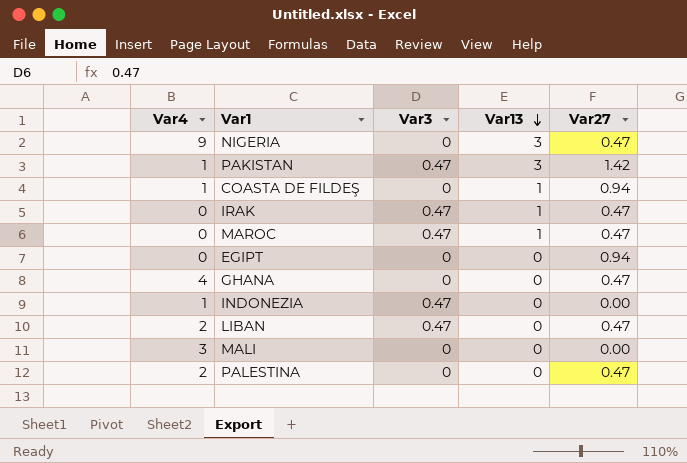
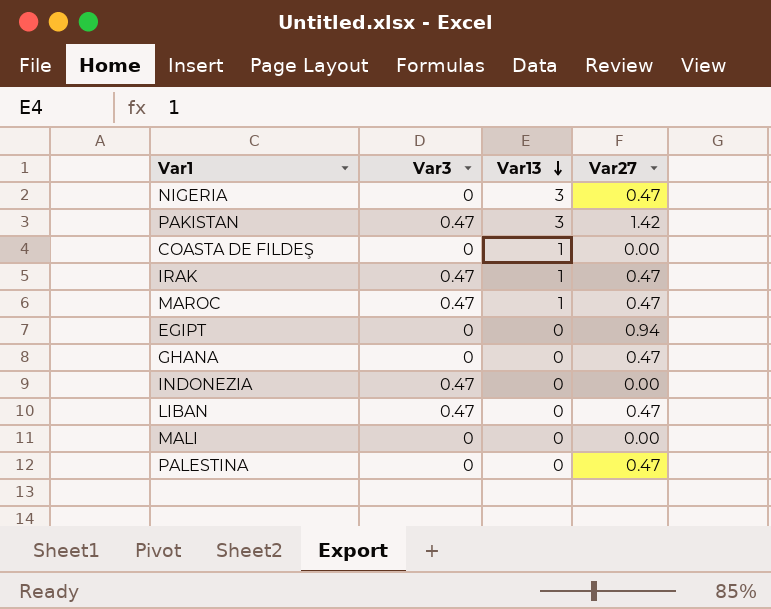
column Var4 | position: 1 -> none
COASTA DE FILDEŞ | Var27: 0.94 -> 0.00

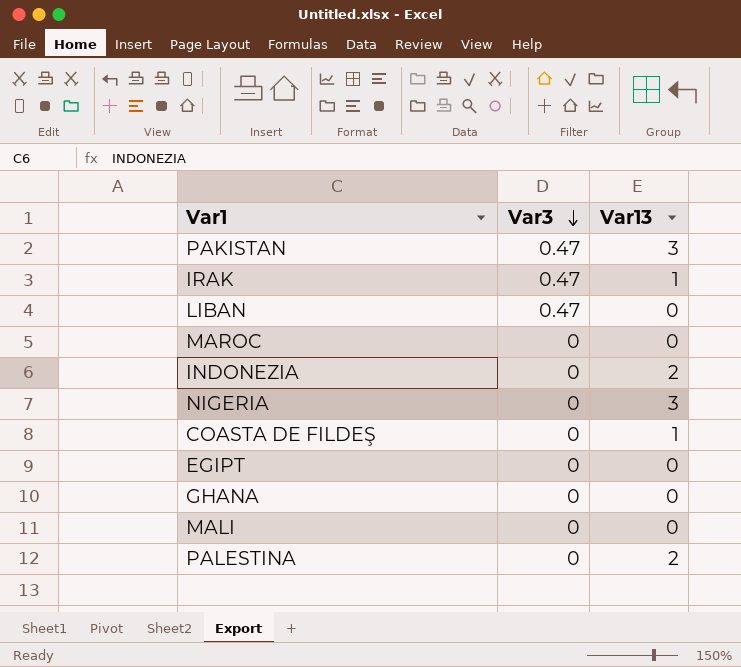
row order: Var13 descending -> Var3 descending
column Var27 | position: 4 -> none
MAROC | Var3: 0.47 -> 0
MAROC | Var13: 1 -> 0
INDONEZIA | Var3: 0.47 -> 0
INDONEZIA | Var13: 0 -> 2
PALESTINA | Var13: 0 -> 2

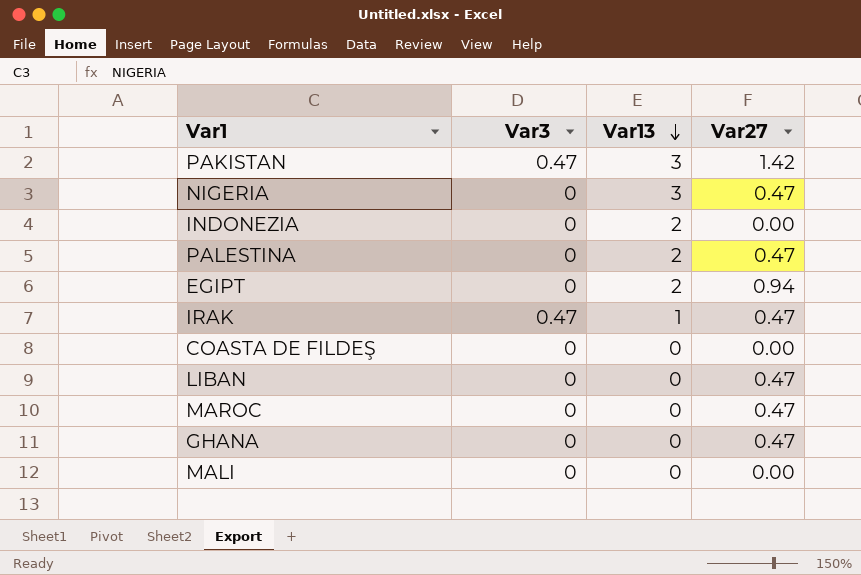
row order: Var3 descending -> Var13 descending
column Var27 | position: none -> 4
EGIPT | Var13: 0 -> 2
COASTA DE FILDEŞ | Var13: 1 -> 0
LIBAN | Var3: 0.47 -> 0

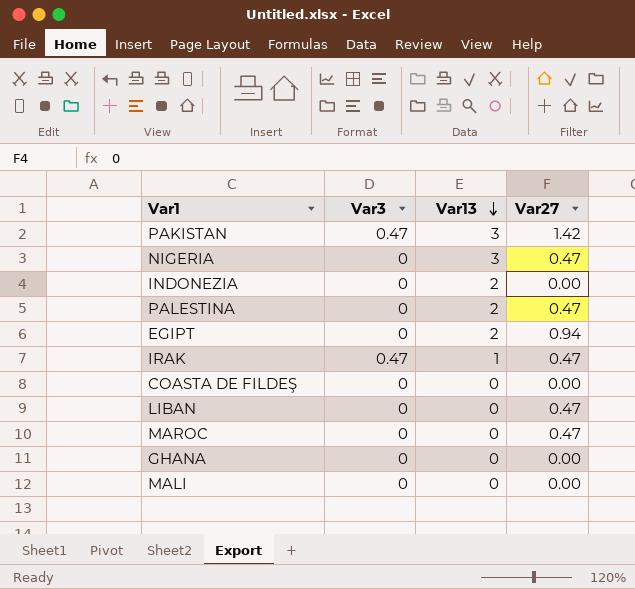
GHANA | Var27: 0.47 -> 0.00

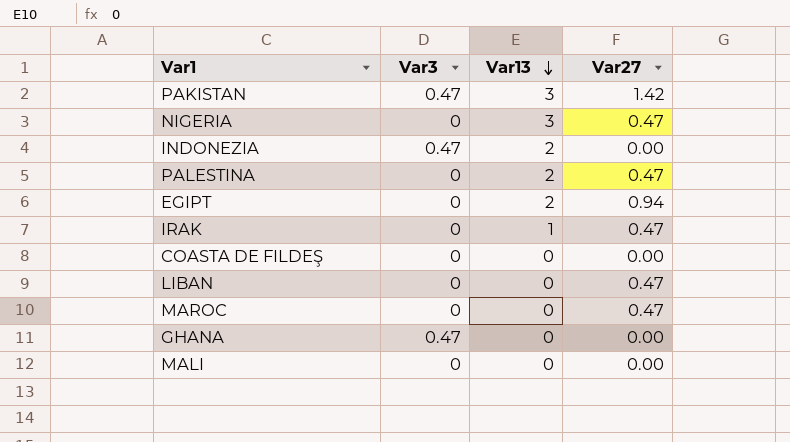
INDONEZIA | Var3: 0 -> 0.47
IRAK | Var3: 0.47 -> 0
GHANA | Var3: 0 -> 0.47

